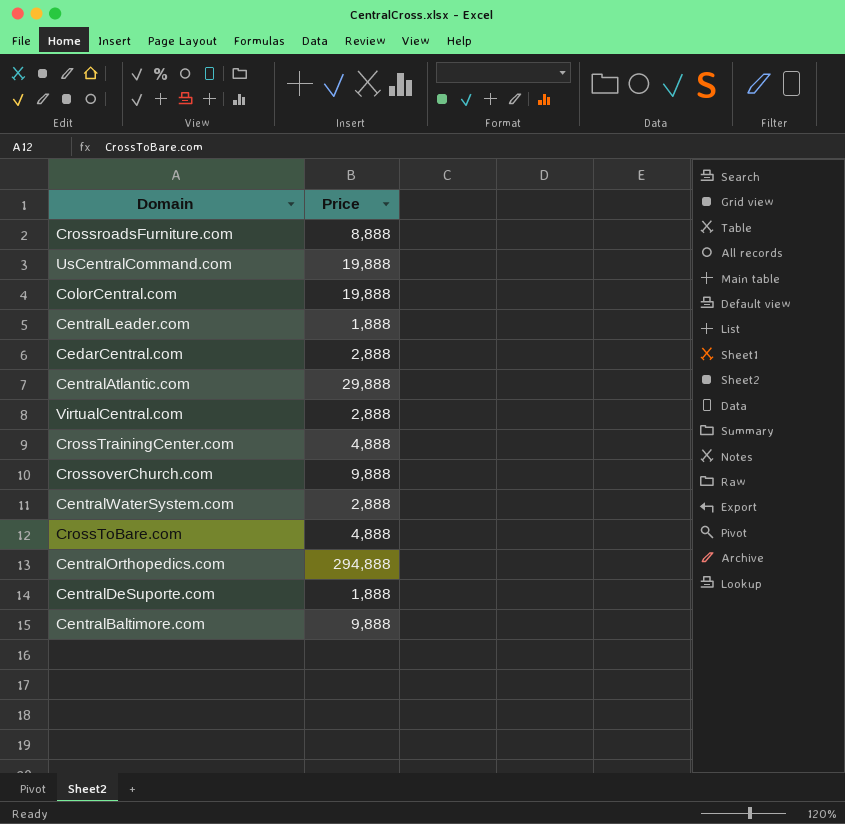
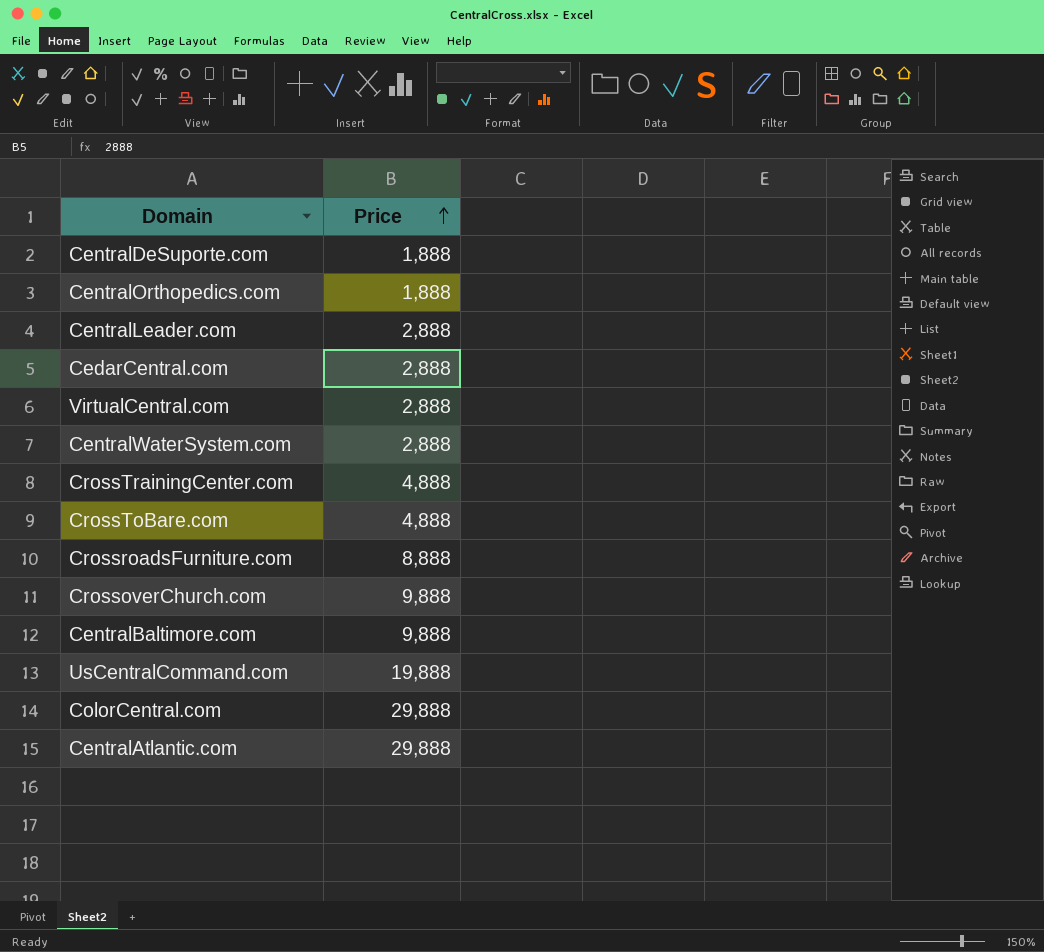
row order: none -> Price ascending
CentralOrthopedics.com | Price: 294,888 -> 1,888
CentralLeader.com | Price: 1,888 -> 2,888
ColorCentral.com | Price: 19,888 -> 29,888

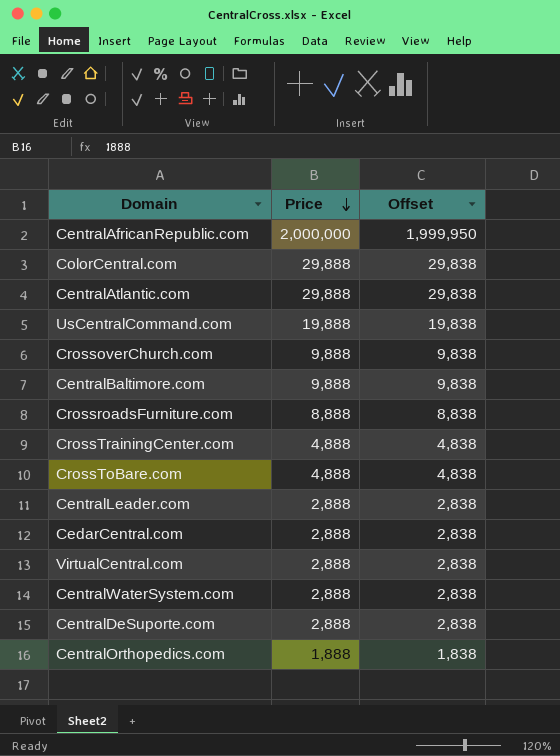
row order: Price ascending -> Price descending
column Offset | formula: none -> [Price] - 50
row CentralAfricanRepublic.com: none -> 2,000,000 | 1,999,950
CentralDeSuporte.com | Price: 1,888 -> 2,888

